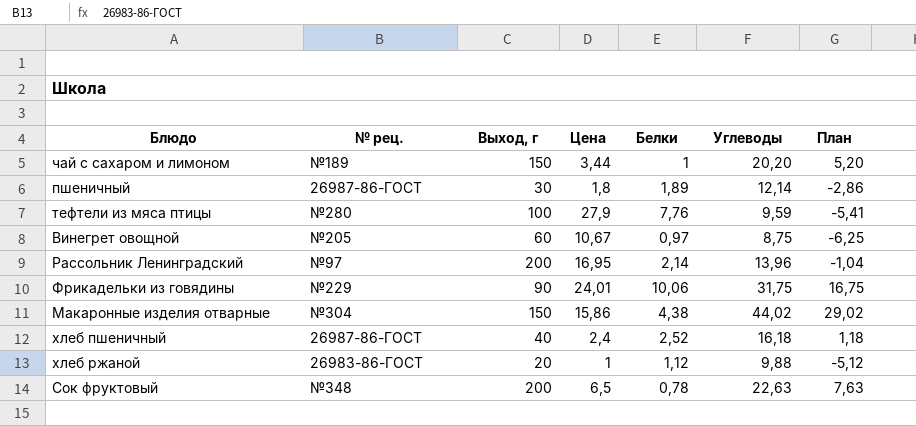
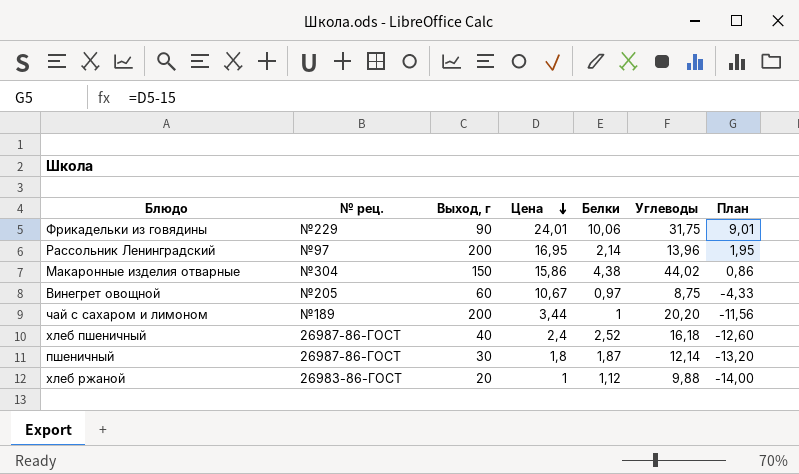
row order: none -> Цена descending
column План | formula: [Углеводы] - 15 -> [Цена] - 15
row тефтели из мяса птицы: №280 | 100 | 27,9 | 7,76 | 9,59 | -5,41 -> none
row Сок фруктовый: №348 | 200 | 6,5 | 0,78 | 22,63 | 7,63 -> none
чай с сахаром и лимоном | Выход, г: 150 -> 200
пшеничный | Белки: 1,89 -> 1,87

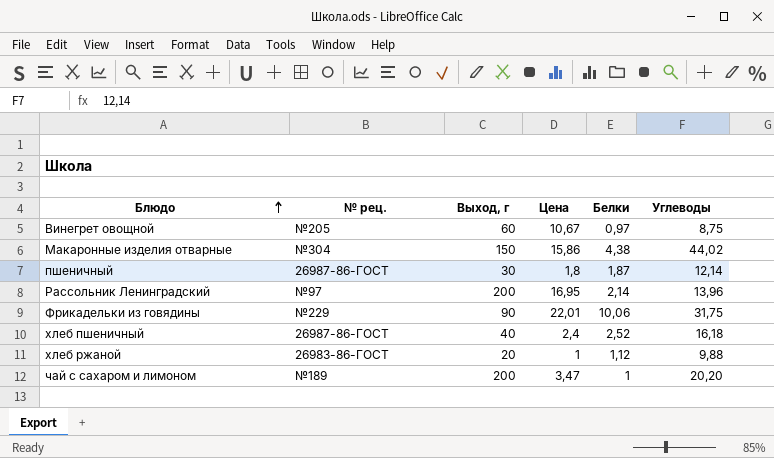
row order: Цена descending -> Блюдо ascending
column План | formula: [Цена] - 15 -> none
Фрикадельки из говядины | Цена: 24,01 -> 22,01
чай с сахаром и лимоном | Цена: 3,44 -> 3,47

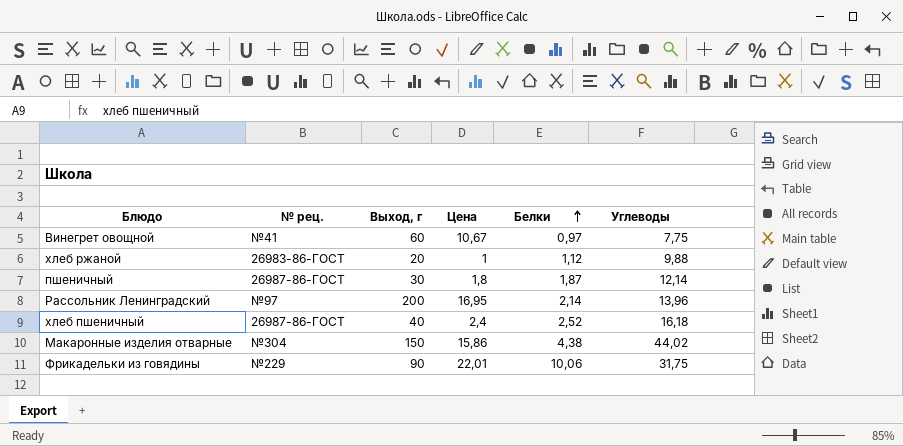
row order: Блюдо ascending -> Белки ascending
row чай с сахаром и лимоном: №189 | 200 | 3,47 | 1 | 20,20 -> none
Винегрет овощной | № рец.: №205 -> №41
Винегрет овощной | Углеводы: 8,75 -> 7,75

